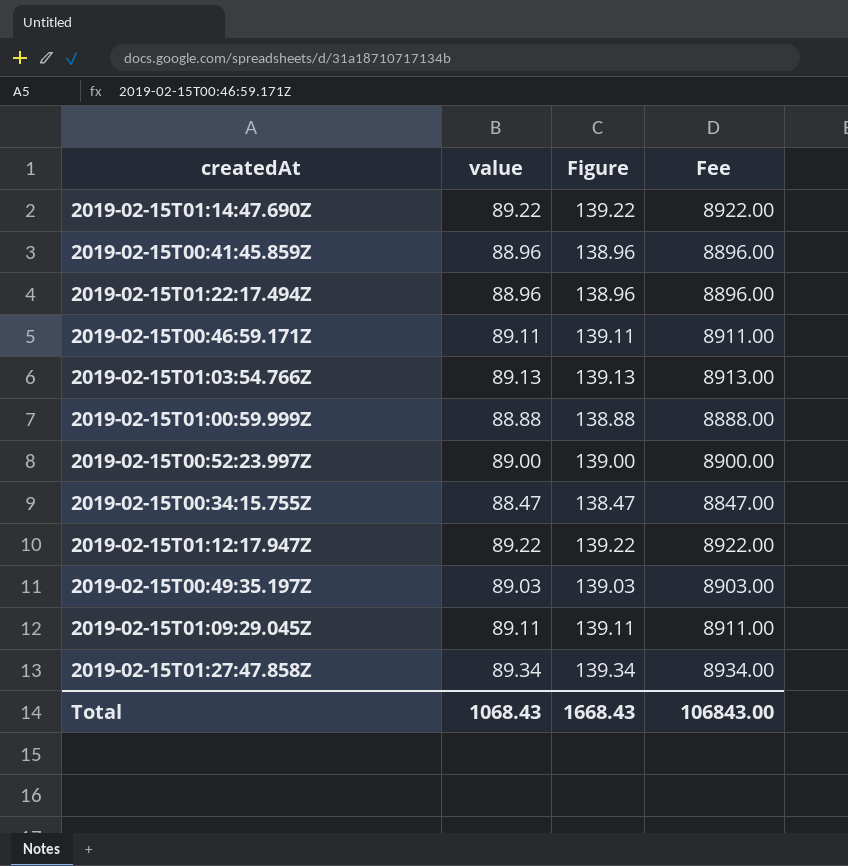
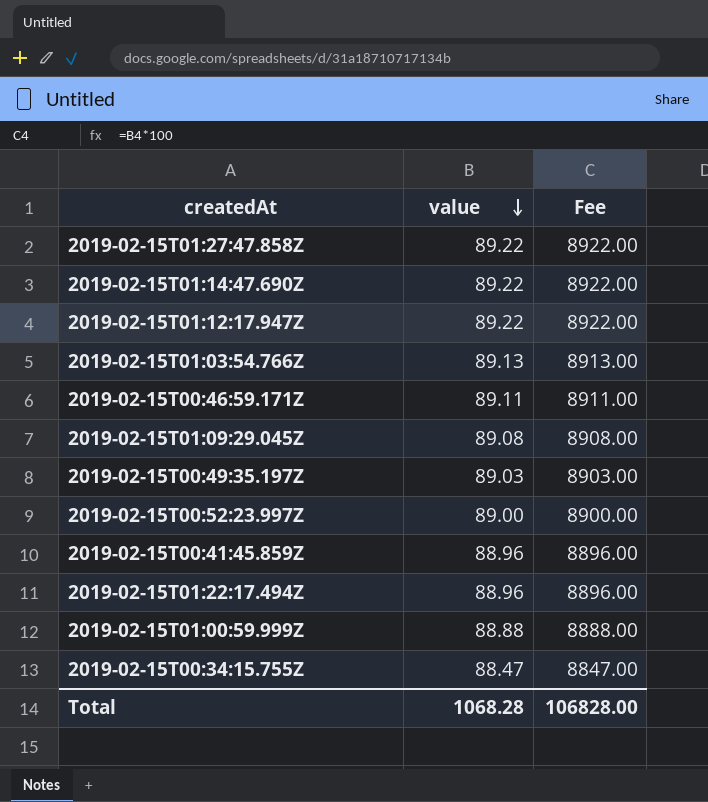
row order: none -> value descending
column Figure | formula: [value] + 50 -> none
2019-02-15T01:27:47.858Z | value: 89.34 -> 89.22
2019-02-15T01:27:47.858Z | Fee: 8934.00 -> 8922.00
2019-02-15T01:09:29.045Z | value: 89.11 -> 89.08
2019-02-15T01:09:29.045Z | Fee: 8911.00 -> 8908.00
Total | value: 1068.43 -> 1068.28
Total | Fee: 106843.00 -> 106828.00

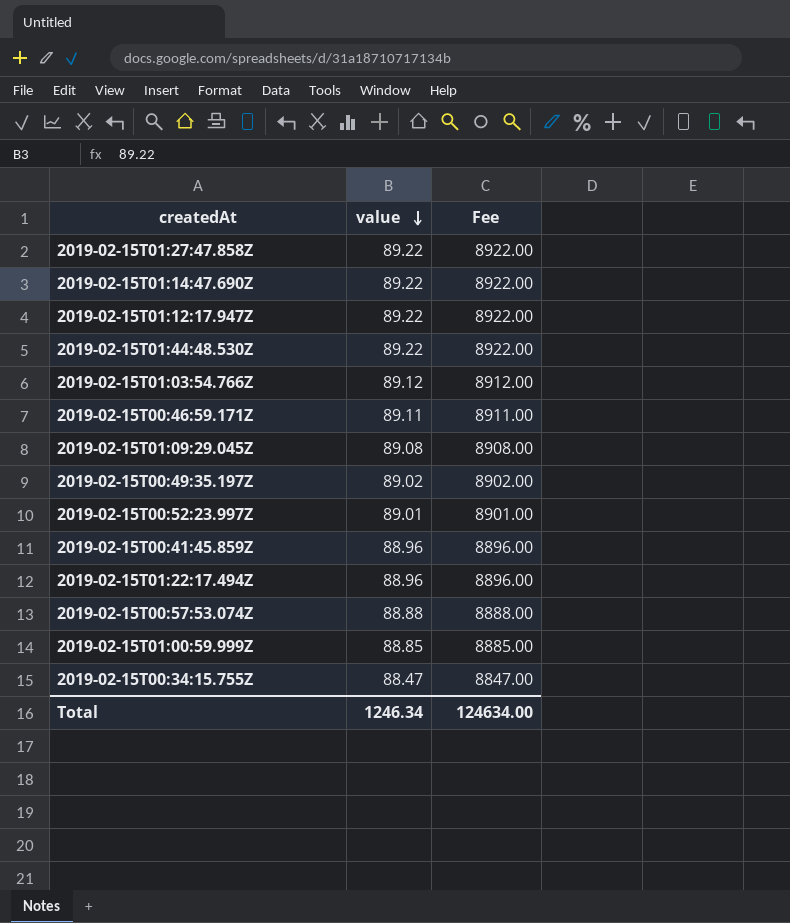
row 2019-02-15T01:44:48.530Z: none -> 89.22 | 8922.00
2019-02-15T01:03:54.766Z | value: 89.13 -> 89.12
2019-02-15T01:03:54.766Z | Fee: 8913.00 -> 8912.00
2019-02-15T00:49:35.197Z | value: 89.03 -> 89.02
2019-02-15T00:49:35.197Z | Fee: 8903.00 -> 8902.00
2019-02-15T00:52:23.997Z | value: 89.00 -> 89.01
2019-02-15T00:52:23.997Z | Fee: 8900.00 -> 8901.00
row 2019-02-15T00:57:53.074Z: none -> 88.88 | 8888.00
2019-02-15T01:00:59.999Z | value: 88.88 -> 88.85
2019-02-15T01:00:59.999Z | Fee: 8888.00 -> 8885.00
Total | value: 1068.28 -> 1246.34
Total | Fee: 106828.00 -> 124634.00

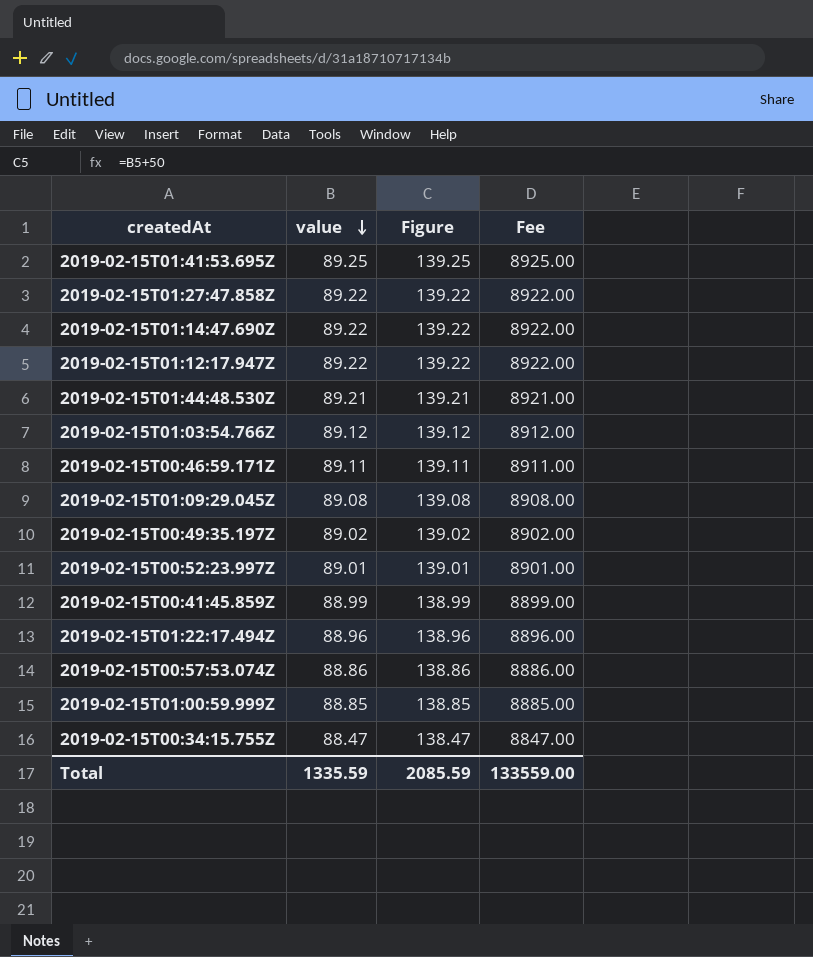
column Figure | formula: none -> [value] + 50
row 2019-02-15T01:41:53.695Z: none -> 89.25 | 139.25 | 8925.00
2019-02-15T01:44:48.530Z | value: 89.22 -> 89.21
2019-02-15T01:44:48.530Z | Fee: 8922.00 -> 8921.00
2019-02-15T00:41:45.859Z | value: 88.96 -> 88.99
2019-02-15T00:41:45.859Z | Fee: 8896.00 -> 8899.00
2019-02-15T00:57:53.074Z | value: 88.88 -> 88.86
2019-02-15T00:57:53.074Z | Fee: 8888.00 -> 8886.00
Total | value: 1246.34 -> 1335.59
Total | Fee: 124634.00 -> 133559.00

